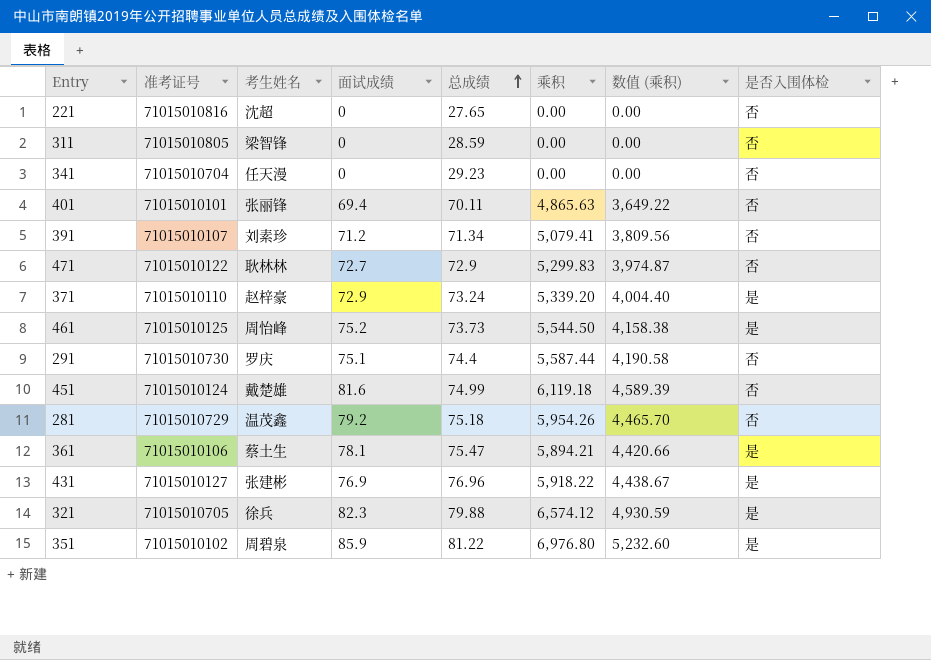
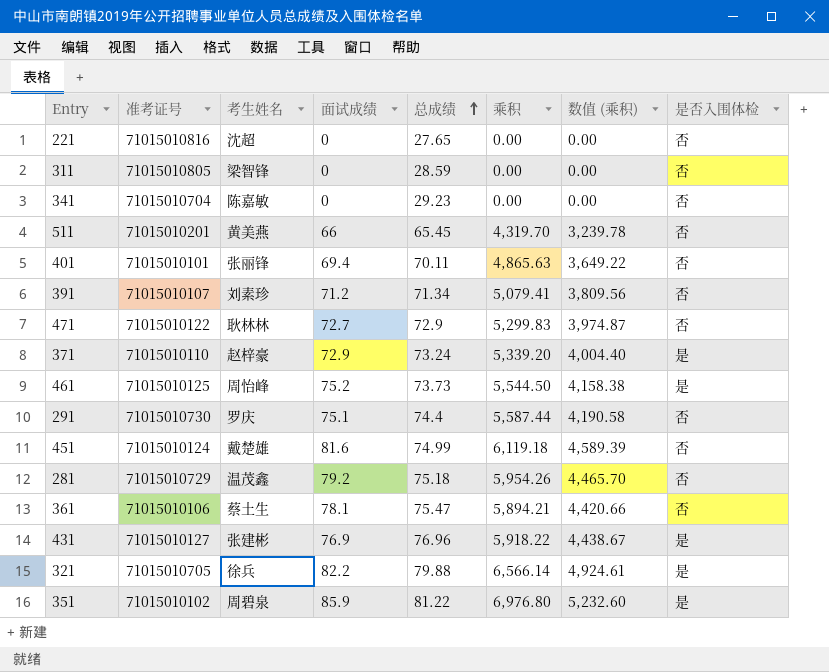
341 | 考生姓名: 任天漫 -> 陈嘉敏
row 511: none -> 71015010201 | 黄美燕 | 66 | 65.45 | 4,319.70 | 3,239.78 | 否
361 | 是否入围体检: 是 -> 否
321 | 面试成绩: 82.3 -> 82.2
321 | 乘积: 6,574.12 -> 6,566.14
321 | 数值 (乘积): 4,930.59 -> 4,924.61

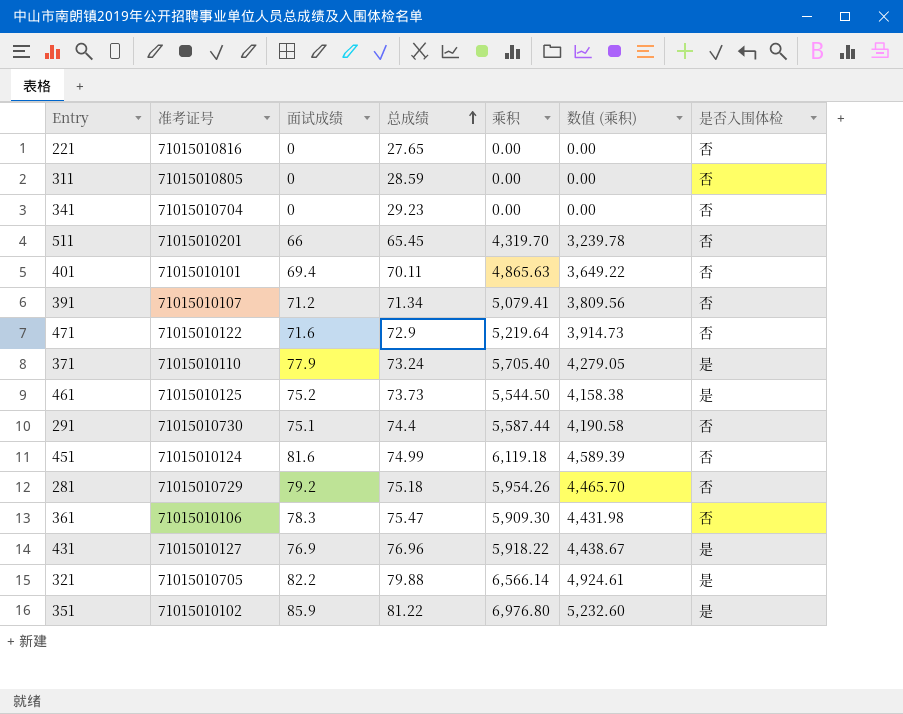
column 考生姓名 | position: 3 -> none
471 | 面试成绩: 72.7 -> 71.6
471 | 乘积: 5,299.83 -> 5,219.64
471 | 数值 (乘积): 3,974.87 -> 3,914.73
371 | 面试成绩: 72.9 -> 77.9
371 | 乘积: 5,339.20 -> 5,705.40
371 | 数值 (乘积): 4,004.40 -> 4,279.05
361 | 面试成绩: 78.1 -> 78.3
361 | 乘积: 5,894.21 -> 5,909.30
361 | 数值 (乘积): 4,420.66 -> 4,431.98

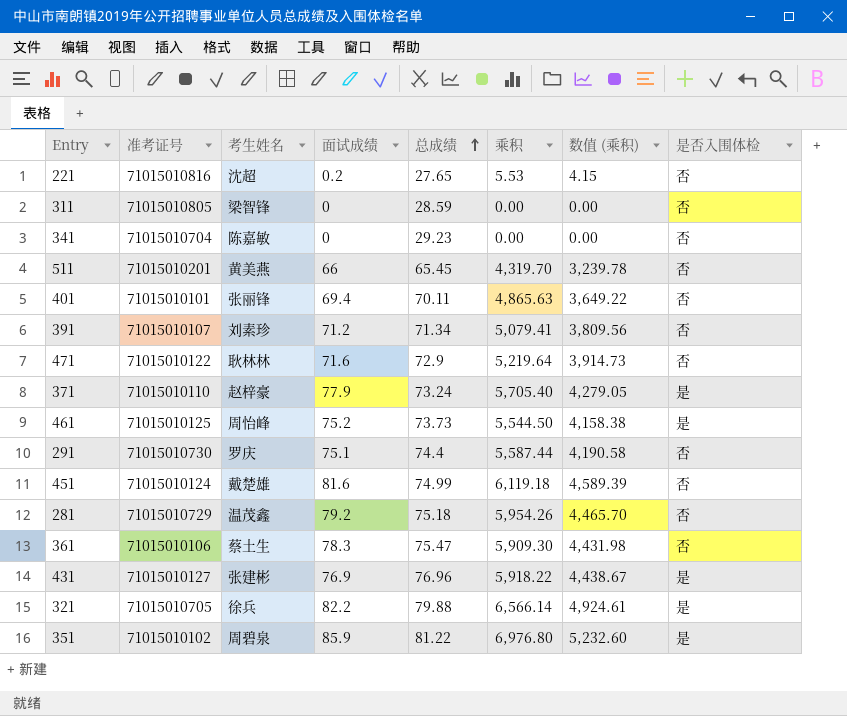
column 考生姓名 | position: none -> 3
221 | 面试成绩: 0 -> 0.2
221 | 乘积: 0.00 -> 5.53
221 | 数值 (乘积): 0.00 -> 4.15

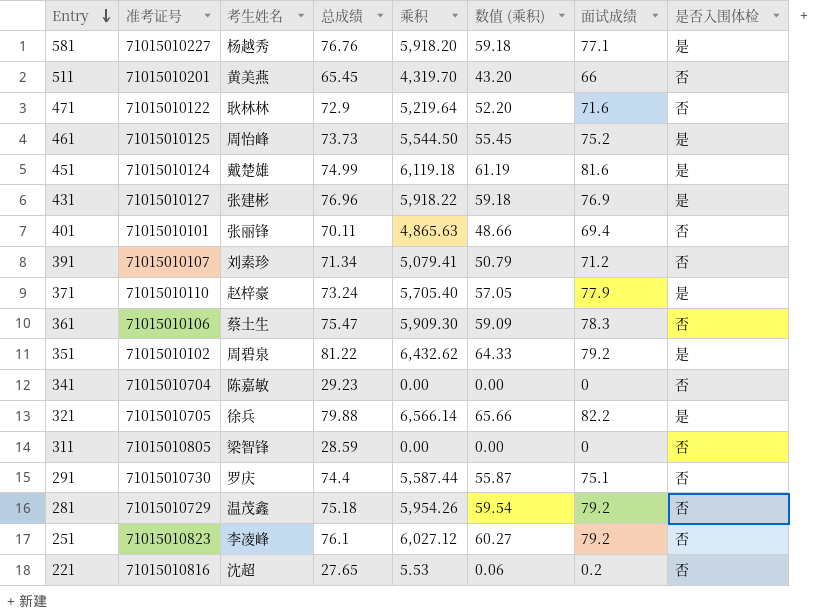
row order: 总成绩 ascending -> Entry descending
column 数值 (乘积) | formula: [乘积] * 0.75 -> [乘积] * 0.01
column 面试成绩 | position: 4 -> 7
row 581: none -> 71015010227 | 杨越秀 | 76.76 | 5,918.20 | 59.18 | 77.1 | 是
451 | 是否入围体检: 否 -> 是
351 | 乘积: 6,976.80 -> 6,432.62
351 | 面试成绩: 85.9 -> 79.2
row 251: none -> 71015010823 | 李凌峰 | 76.1 | 6,027.12 | 60.27 | 79.2 | 否

